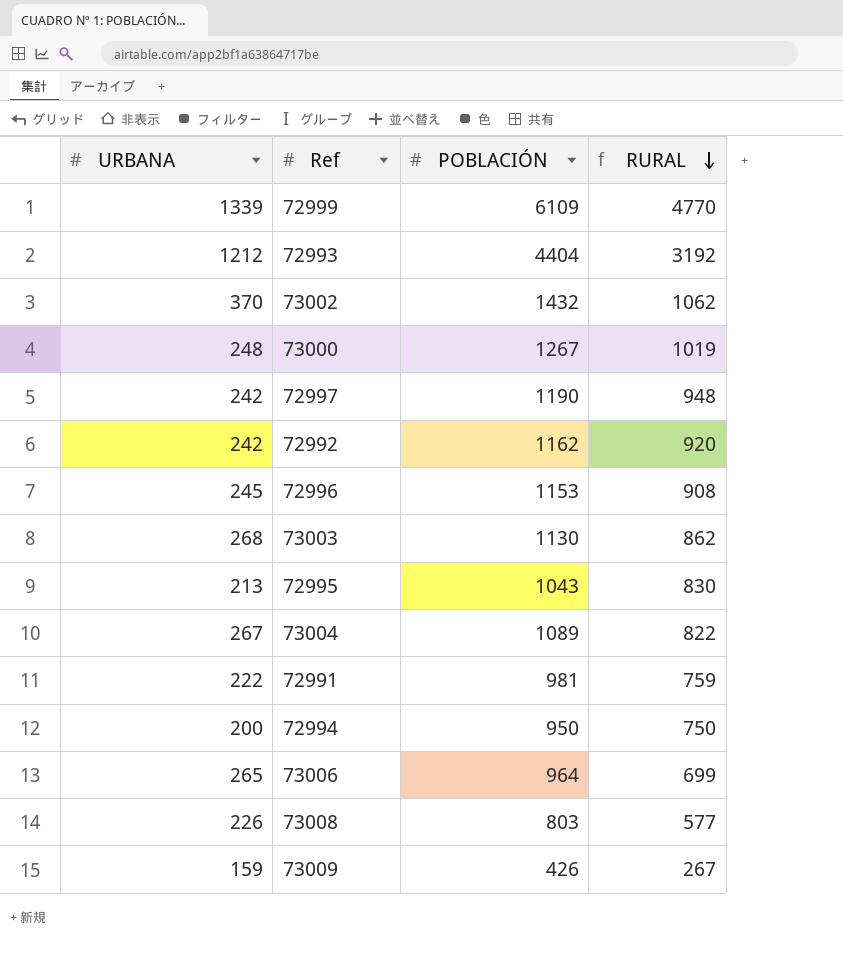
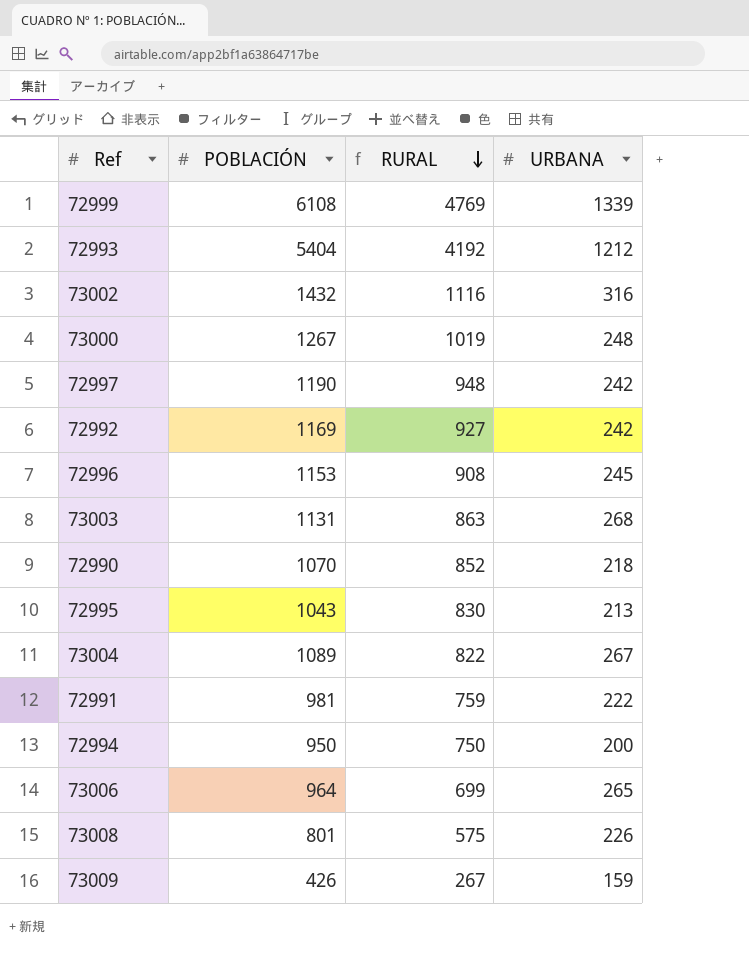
column URBANA | position: 1 -> 4
72999 | POBLACIÓN: 6109 -> 6108
72999 | RURAL: 4770 -> 4769
72993 | POBLACIÓN: 4404 -> 5404
72993 | RURAL: 3192 -> 4192
73002 | RURAL: 1062 -> 1116
73002 | URBANA: 370 -> 316
72992 | POBLACIÓN: 1162 -> 1169
72992 | RURAL: 920 -> 927
73003 | POBLACIÓN: 1130 -> 1131
73003 | RURAL: 862 -> 863
row 72990: none -> 1070 | 852 | 218
73008 | POBLACIÓN: 803 -> 801
73008 | RURAL: 577 -> 575

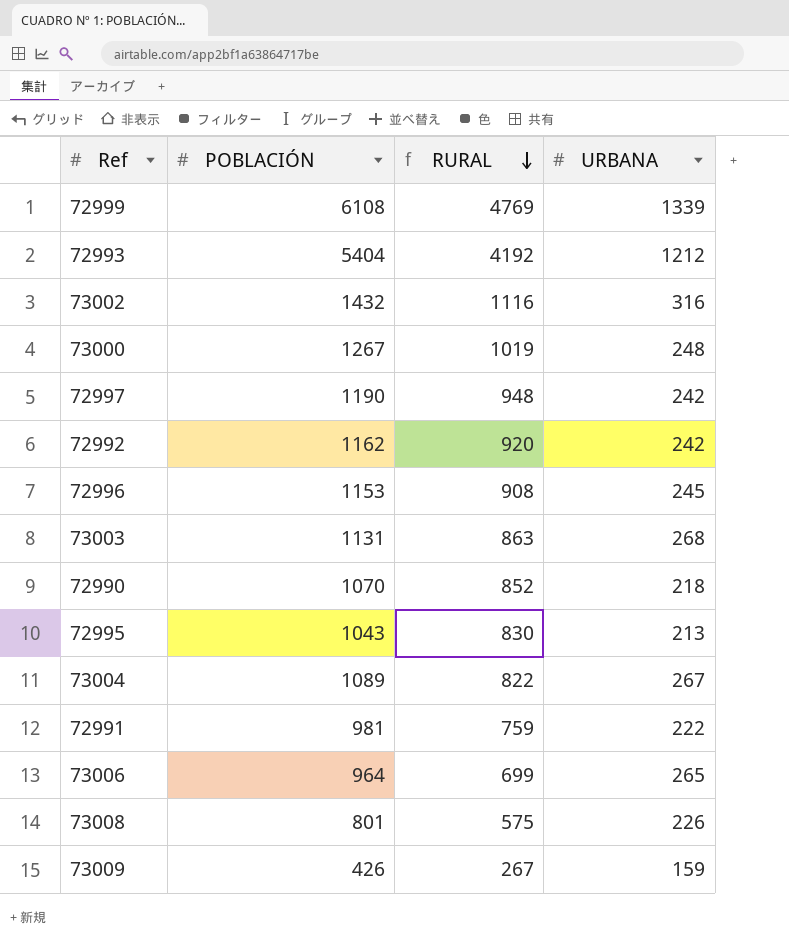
row 72994: 950 | 750 | 200 -> none
72992 | POBLACIÓN: 1169 -> 1162
72992 | RURAL: 927 -> 920

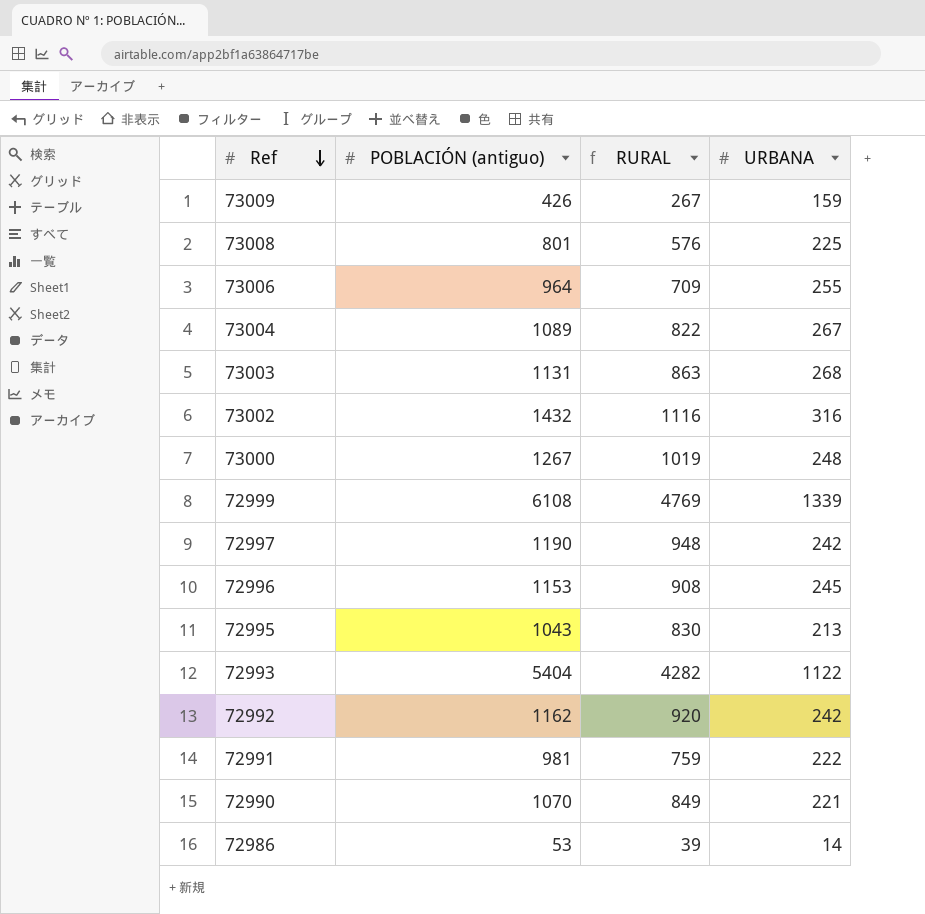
row order: RURAL descending -> Ref descending
column name: POBLACIÓN -> POBLACIÓN (antiguo)
73008 | RURAL: 575 -> 576
73008 | URBANA: 226 -> 225
73006 | RURAL: 699 -> 709
73006 | URBANA: 265 -> 255
72993 | RURAL: 4192 -> 4282
72993 | URBANA: 1212 -> 1122
72990 | RURAL: 852 -> 849
72990 | URBANA: 218 -> 221
row 72986: none -> 53 | 39 | 14

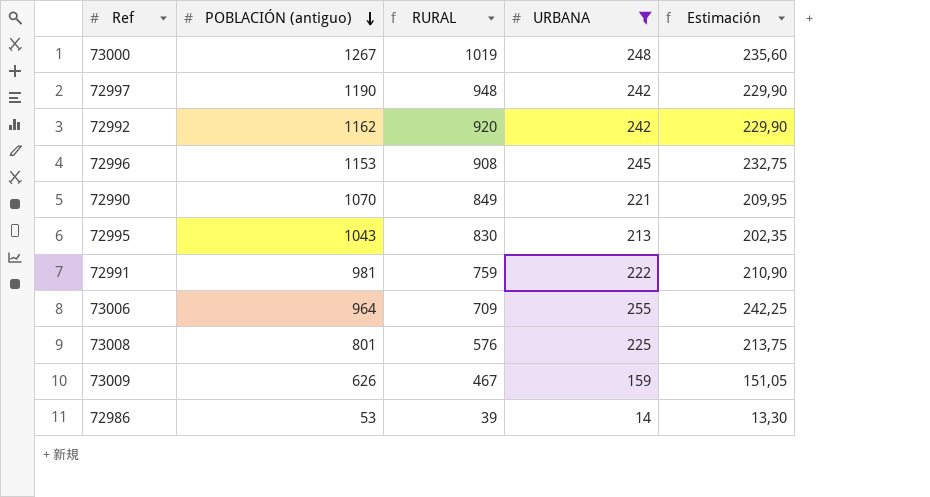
filter: none -> URBANA <= 255
row order: Ref descending -> POBLACIÓN (antiguo) descending
column Estimación | formula: none -> [URBANA] * 0,95
73009 | POBLACIÓN (antiguo): 426 -> 626
73009 | RURAL: 267 -> 467

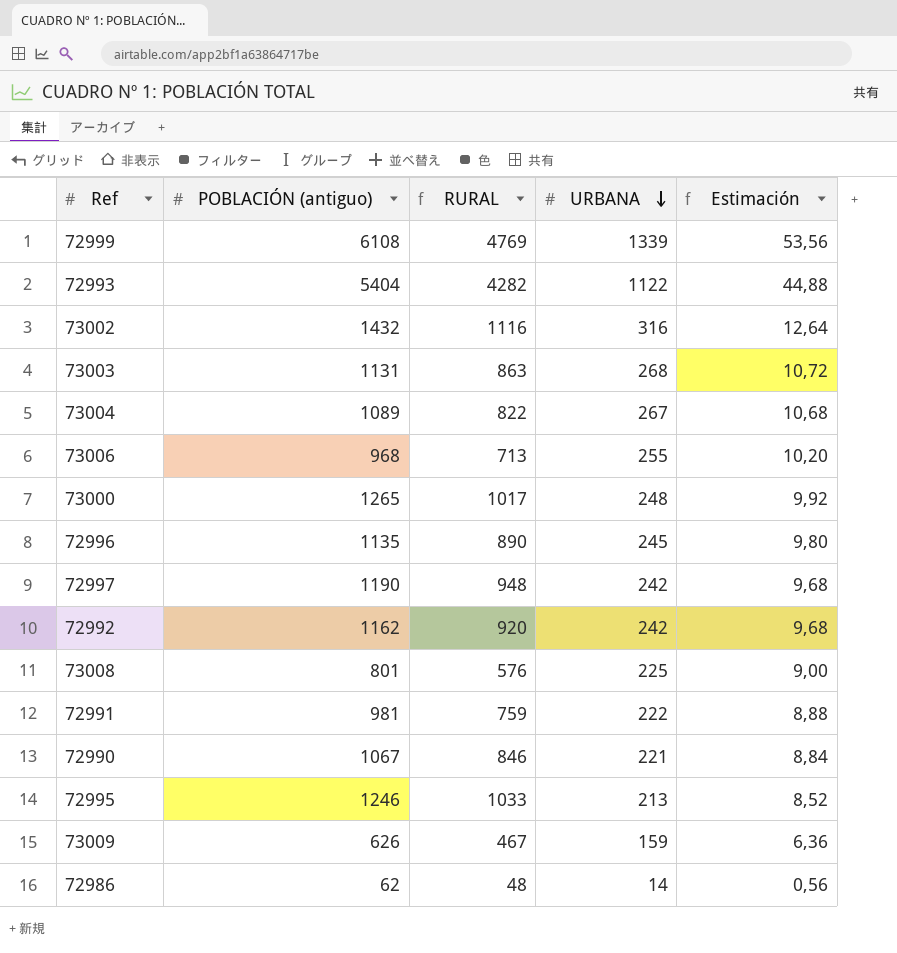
filter: URBANA <= 255 -> none
row order: POBLACIÓN (antiguo) descending -> URBANA descending
column Estimación | formula: [URBANA] * 0,95 -> [URBANA] * 0,04
73006 | POBLACIÓN (antiguo): 964 -> 968
73006 | RURAL: 709 -> 713
73000 | POBLACIÓN (antiguo): 1267 -> 1265
73000 | RURAL: 1019 -> 1017
72996 | POBLACIÓN (antiguo): 1153 -> 1135
72996 | RURAL: 908 -> 890
72990 | POBLACIÓN (antiguo): 1070 -> 1067
72990 | RURAL: 849 -> 846
72995 | POBLACIÓN (antiguo): 1043 -> 1246
72995 | RURAL: 830 -> 1033
72986 | POBLACIÓN (antiguo): 53 -> 62
72986 | RURAL: 39 -> 48

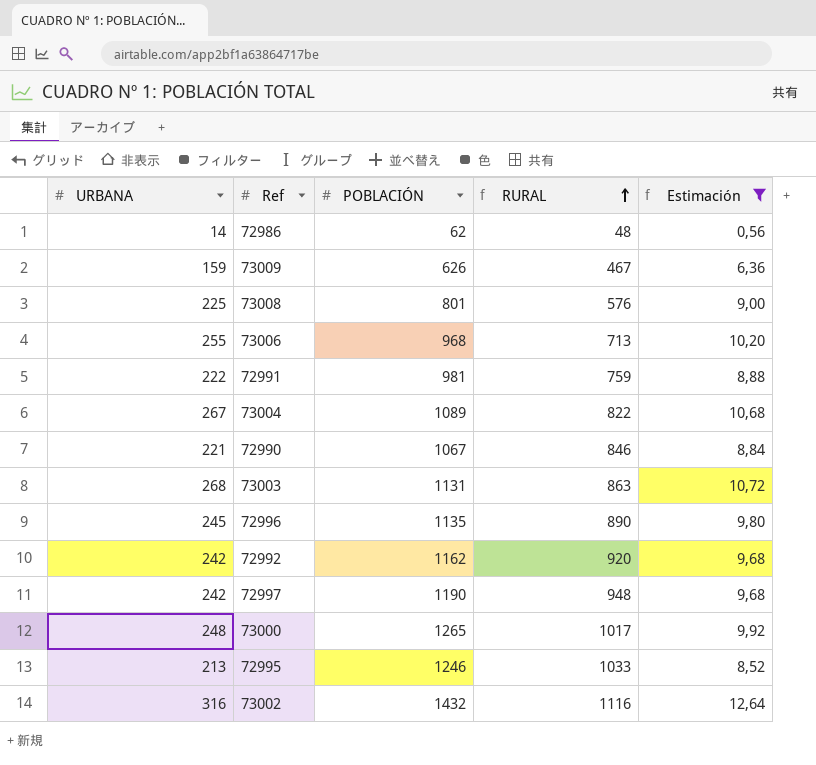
filter: none -> Estimación <= 12,64
row order: URBANA descending -> RURAL ascending
column URBANA | position: 4 -> 1
column name: POBLACIÓN (antiguo) -> POBLACIÓN

